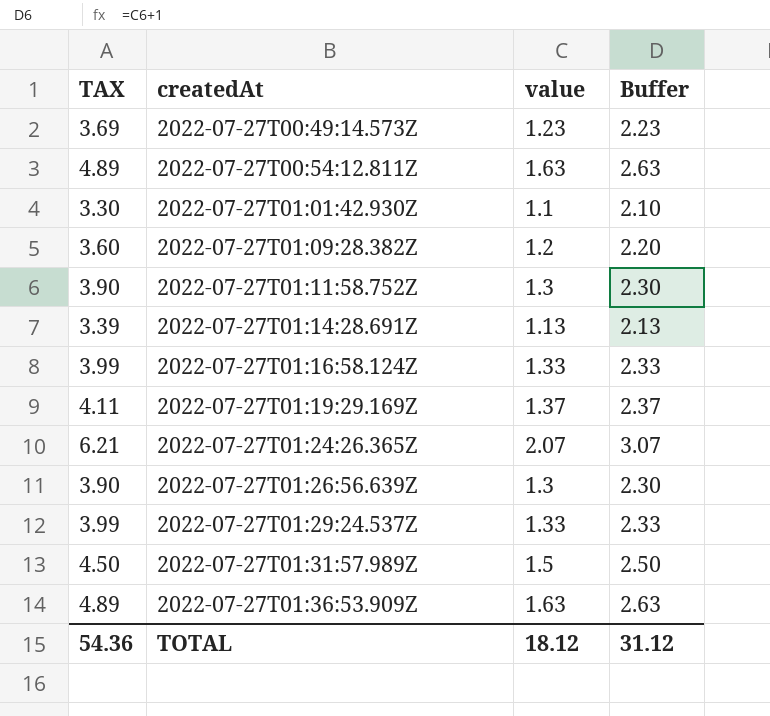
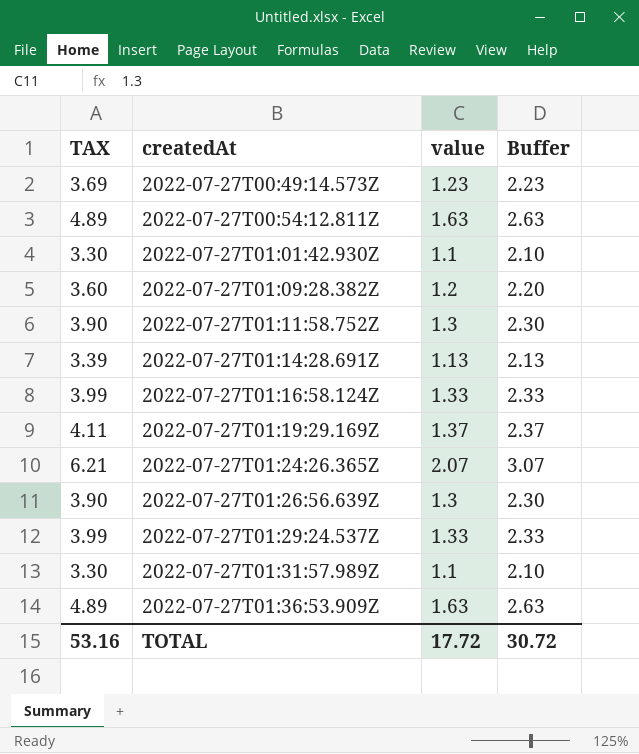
2022-07-27T01:31:57.989Z | TAX: 4.50 -> 3.30
2022-07-27T01:31:57.989Z | value: 1.5 -> 1.1
2022-07-27T01:31:57.989Z | Buffer: 2.50 -> 2.10
TOTAL | TAX: 54.36 -> 53.16
TOTAL | value: 18.12 -> 17.72
TOTAL | Buffer: 31.12 -> 30.72

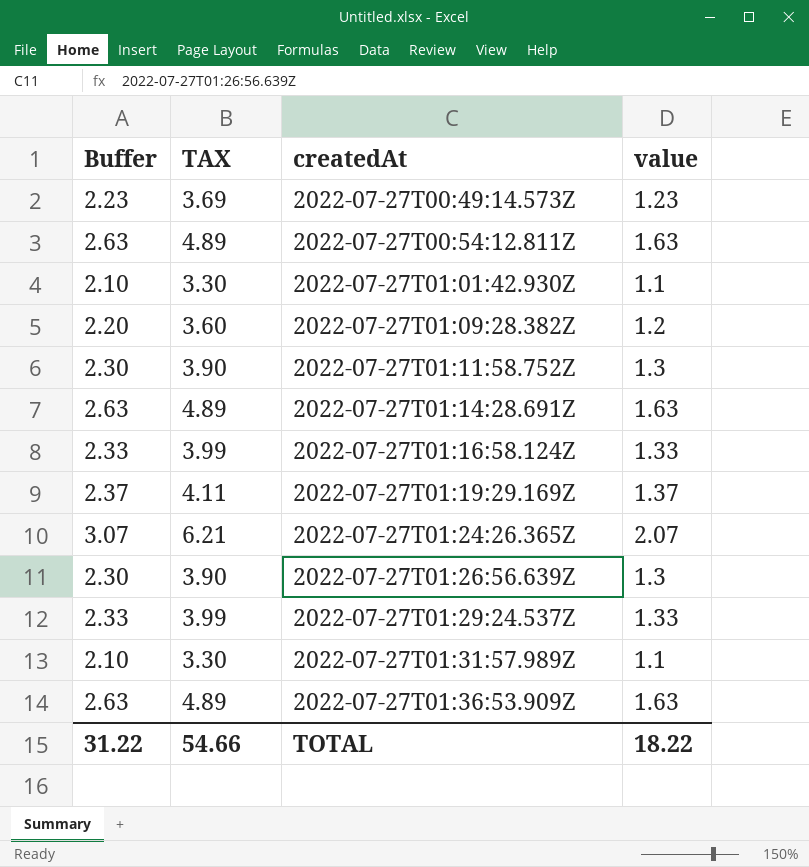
column Buffer | position: 4 -> 1
2022-07-27T01:14:28.691Z | Buffer: 2.13 -> 2.63
2022-07-27T01:14:28.691Z | TAX: 3.39 -> 4.89
2022-07-27T01:14:28.691Z | value: 1.13 -> 1.63
TOTAL | Buffer: 30.72 -> 31.22
TOTAL | TAX: 53.16 -> 54.66
TOTAL | value: 17.72 -> 18.22

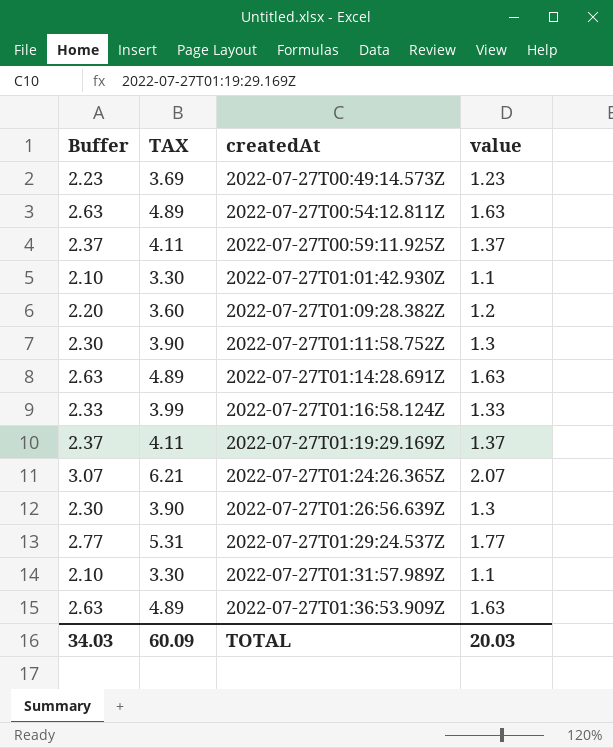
row 2022-07-27T00:59:11.925Z: none -> 2.37 | 4.11 | 1.37
2022-07-27T01:29:24.537Z | Buffer: 2.33 -> 2.77
2022-07-27T01:29:24.537Z | TAX: 3.99 -> 5.31
2022-07-27T01:29:24.537Z | value: 1.33 -> 1.77
TOTAL | Buffer: 31.22 -> 34.03
TOTAL | TAX: 54.66 -> 60.09
TOTAL | value: 18.22 -> 20.03

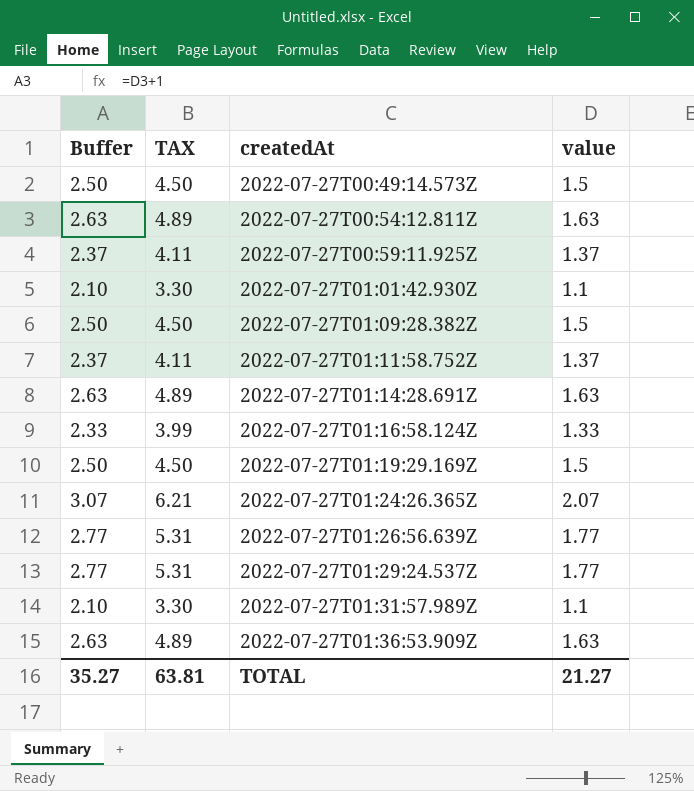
2022-07-27T00:49:14.573Z | Buffer: 2.23 -> 2.50
2022-07-27T00:49:14.573Z | TAX: 3.69 -> 4.50
2022-07-27T00:49:14.573Z | value: 1.23 -> 1.5
2022-07-27T01:09:28.382Z | Buffer: 2.20 -> 2.50
2022-07-27T01:09:28.382Z | TAX: 3.60 -> 4.50
2022-07-27T01:09:28.382Z | value: 1.2 -> 1.5
2022-07-27T01:11:58.752Z | Buffer: 2.30 -> 2.37
2022-07-27T01:11:58.752Z | TAX: 3.90 -> 4.11
2022-07-27T01:11:58.752Z | value: 1.3 -> 1.37
2022-07-27T01:19:29.169Z | Buffer: 2.37 -> 2.50
2022-07-27T01:19:29.169Z | TAX: 4.11 -> 4.50
2022-07-27T01:19:29.169Z | value: 1.37 -> 1.5
2022-07-27T01:26:56.639Z | Buffer: 2.30 -> 2.77
2022-07-27T01:26:56.639Z | TAX: 3.90 -> 5.31
2022-07-27T01:26:56.639Z | value: 1.3 -> 1.77
TOTAL | Buffer: 34.03 -> 35.27
TOTAL | TAX: 60.09 -> 63.81
TOTAL | value: 20.03 -> 21.27

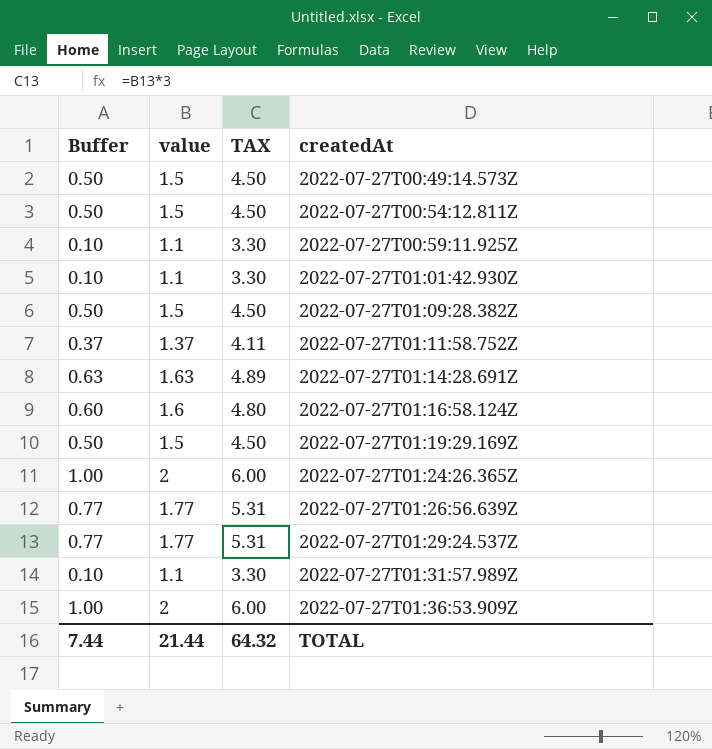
column Buffer | formula: [value] + 1 -> [value] - 1
column value | position: 4 -> 2
2022-07-27T00:54:12.811Z | value: 1.63 -> 1.5
2022-07-27T00:54:12.811Z | TAX: 4.89 -> 4.50
2022-07-27T00:59:11.925Z | value: 1.37 -> 1.1
2022-07-27T00:59:11.925Z | TAX: 4.11 -> 3.30
2022-07-27T01:16:58.124Z | value: 1.33 -> 1.6
2022-07-27T01:16:58.124Z | TAX: 3.99 -> 4.80
2022-07-27T01:24:26.365Z | value: 2.07 -> 2
2022-07-27T01:24:26.365Z | TAX: 6.21 -> 6.00
2022-07-27T01:36:53.909Z | value: 1.63 -> 2
2022-07-27T01:36:53.909Z | TAX: 4.89 -> 6.00
TOTAL | Buffer: 35.27 -> 7.44
TOTAL | value: 21.27 -> 21.44
TOTAL | TAX: 63.81 -> 64.32

